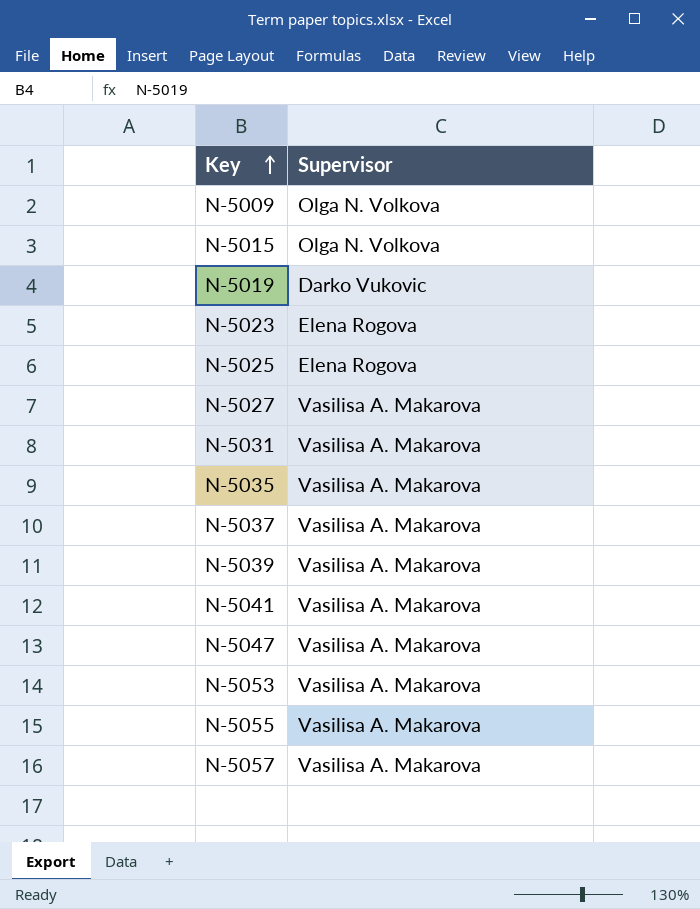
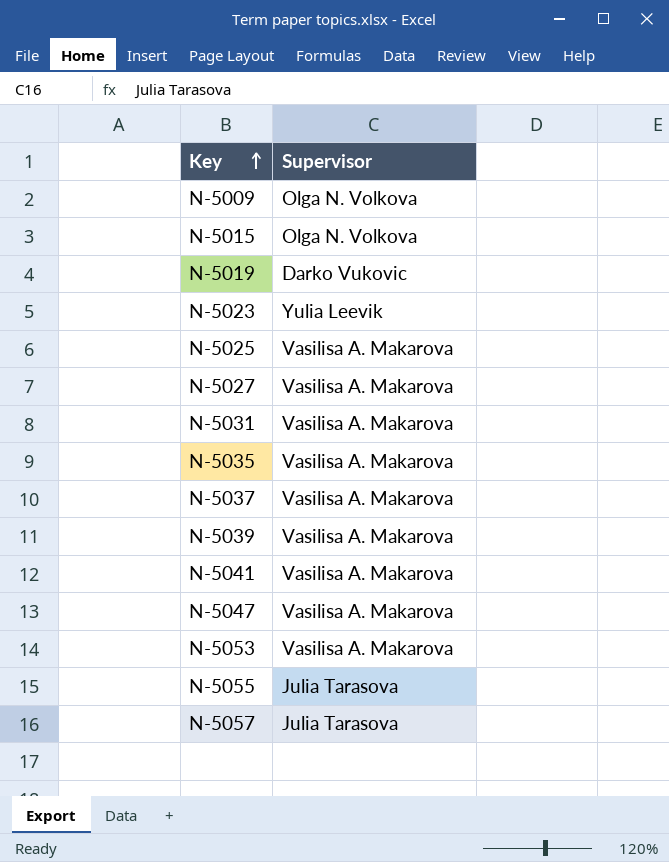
N-5023 | Supervisor: Elena Rogova -> Yulia Leevik
N-5025 | Supervisor: Elena Rogova -> Vasilisa A. Makarova
N-5055 | Supervisor: Vasilisa A. Makarova -> Julia Tarasova
N-5057 | Supervisor: Vasilisa A. Makarova -> Julia Tarasova

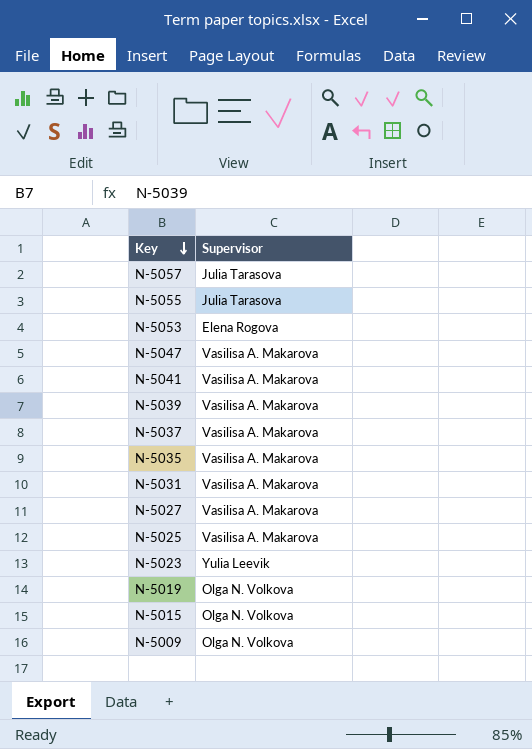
row order: Key ascending -> Key descending
N-5053 | Supervisor: Vasilisa A. Makarova -> Elena Rogova
N-5019 | Supervisor: Darko Vukovic -> Olga N. Volkova

